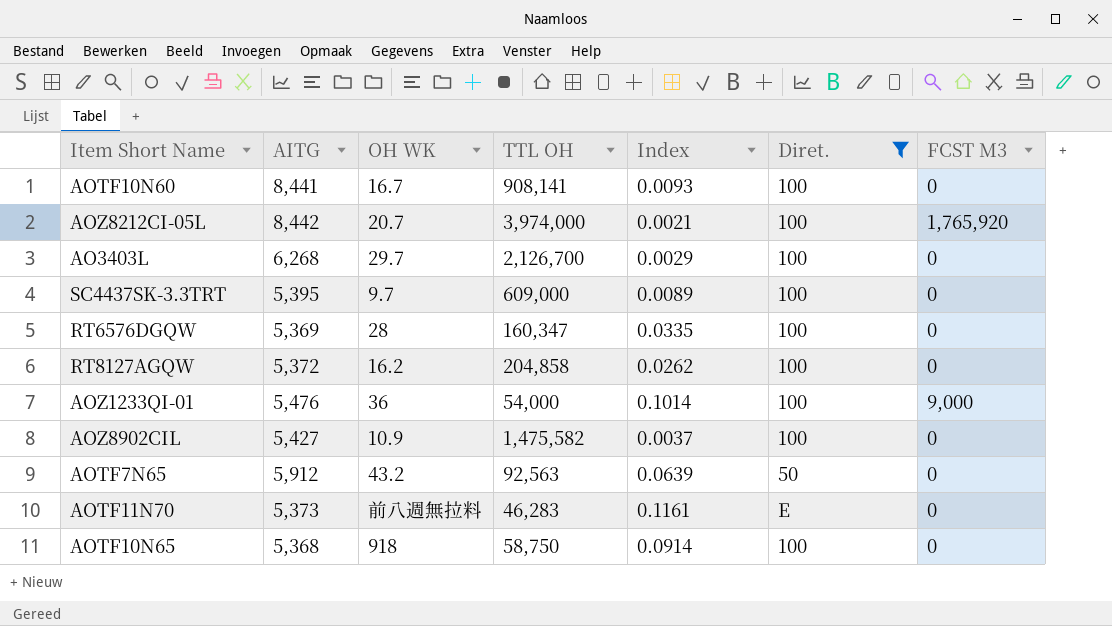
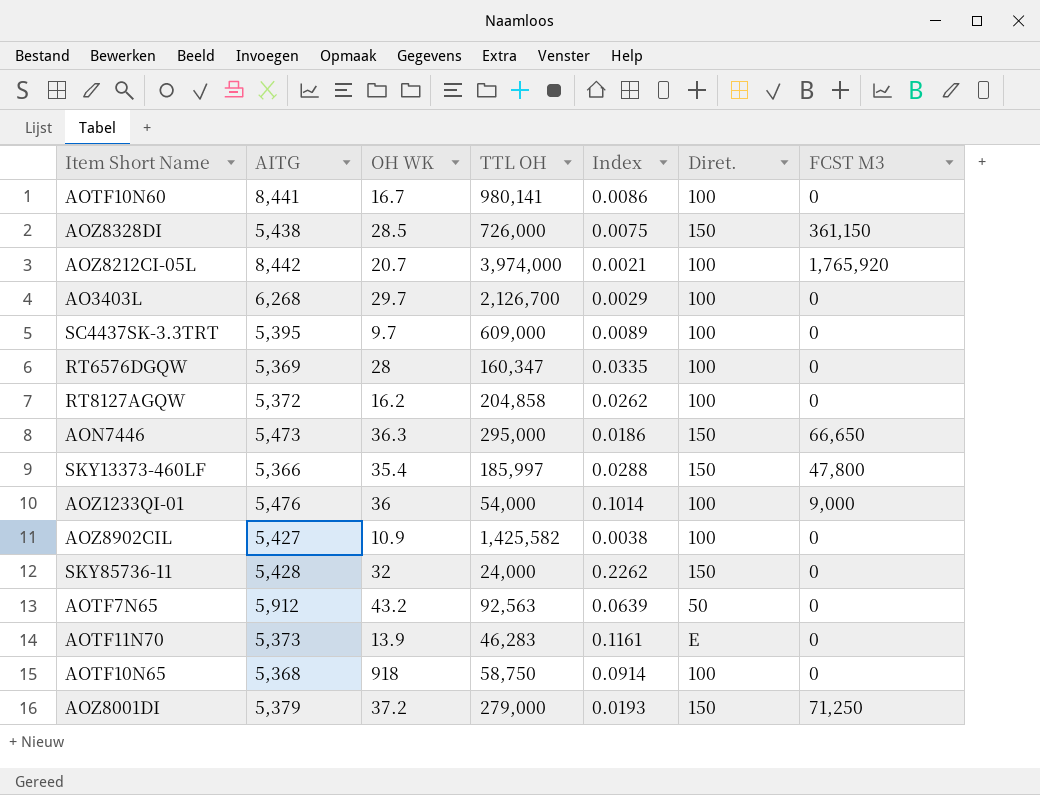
filter: Diret. != 150 -> none
AOTF10N60 | TTL OH: 908,141 -> 980,141
AOTF10N60 | Index: 0.0093 -> 0.0086
AOZ8902CIL | TTL OH: 1,475,582 -> 1,425,582
AOZ8902CIL | Index: 0.0037 -> 0.0038
AOTF11N70 | OH WK: 前八週無拉料 -> 13.9

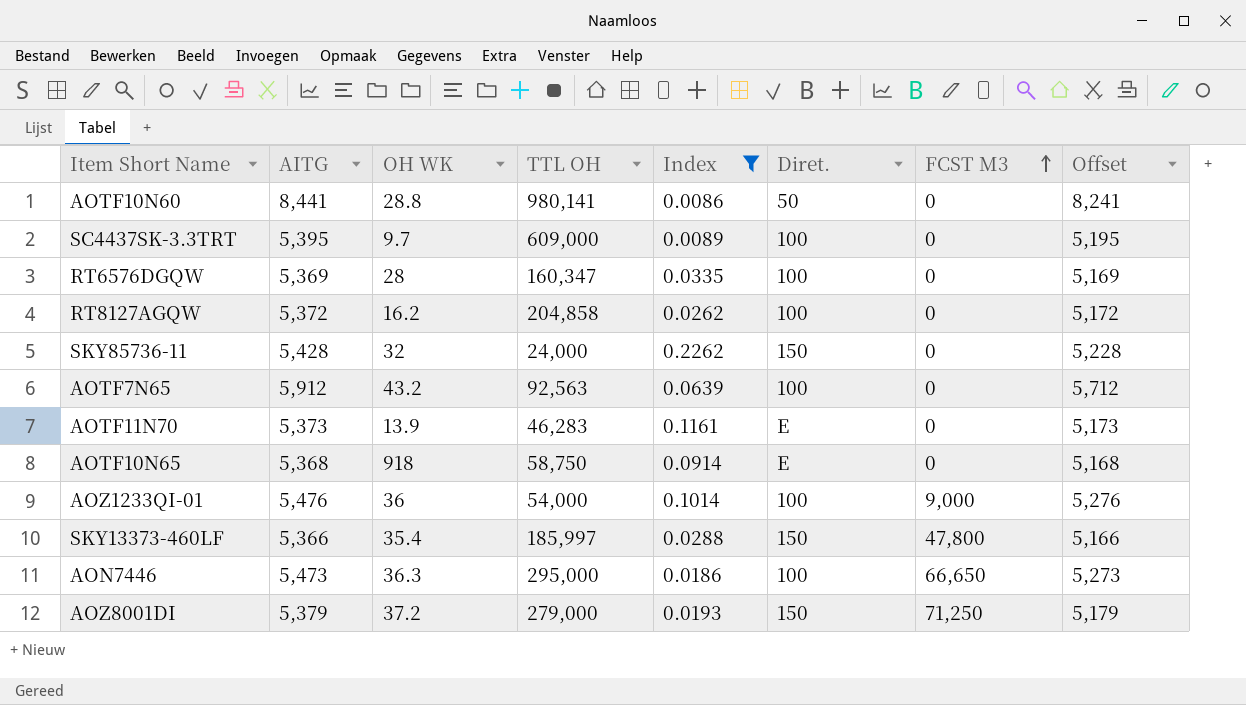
filter: none -> Index >= 0.0086
row order: none -> FCST M3 ascending
column Offset | formula: none -> [AITG] - 200
AOTF10N60 | OH WK: 16.7 -> 28.8
AOTF10N60 | Diret.: 100 -> 50
AOTF7N65 | Diret.: 50 -> 100
AOTF10N65 | Diret.: 100 -> E
AON7446 | Diret.: 150 -> 100

